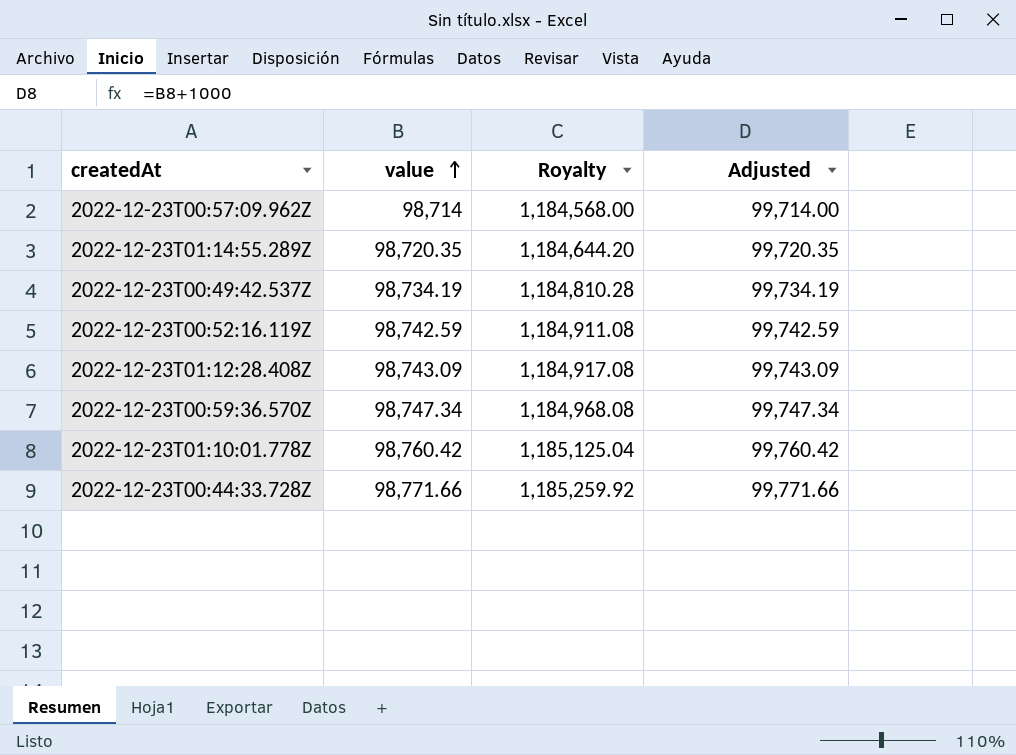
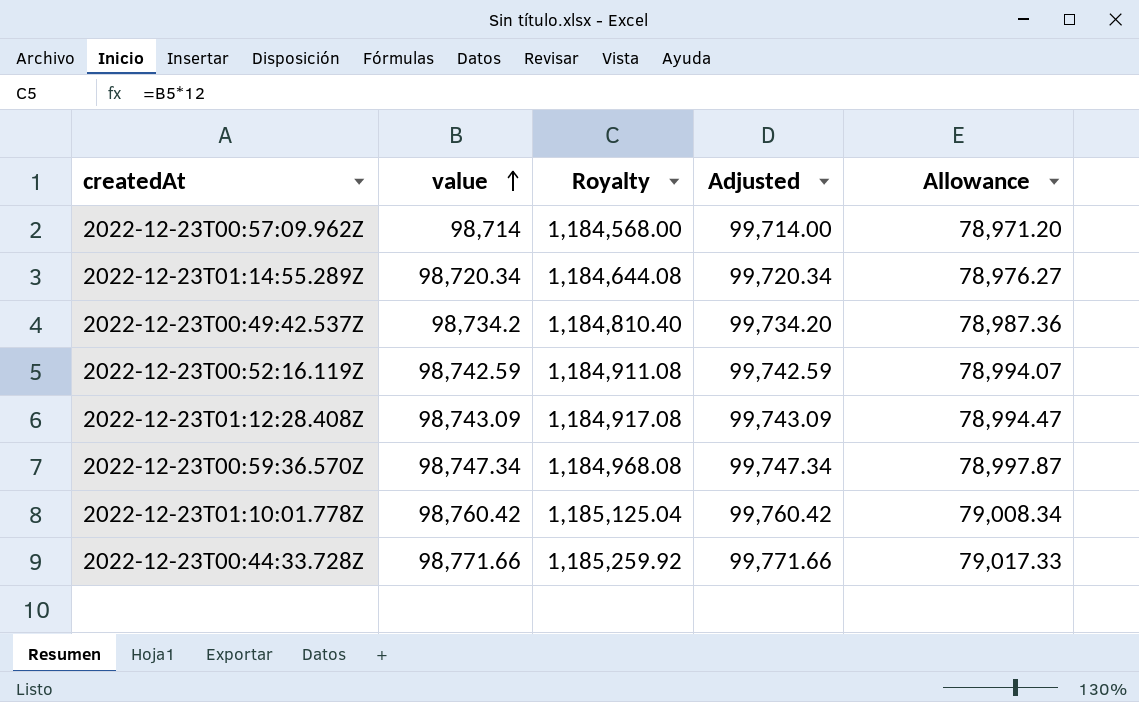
column Allowance | formula: none -> [value] * 0.8
2022-12-23T01:14:55.289Z | value: 98,720.35 -> 98,720.34
2022-12-23T01:14:55.289Z | Royalty: 1,184,644.20 -> 1,184,644.08
2022-12-23T01:14:55.289Z | Adjusted: 99,720.35 -> 99,720.34
2022-12-23T00:49:42.537Z | value: 98,734.19 -> 98,734.2
2022-12-23T00:49:42.537Z | Royalty: 1,184,810.28 -> 1,184,810.40
2022-12-23T00:49:42.537Z | Adjusted: 99,734.19 -> 99,734.20

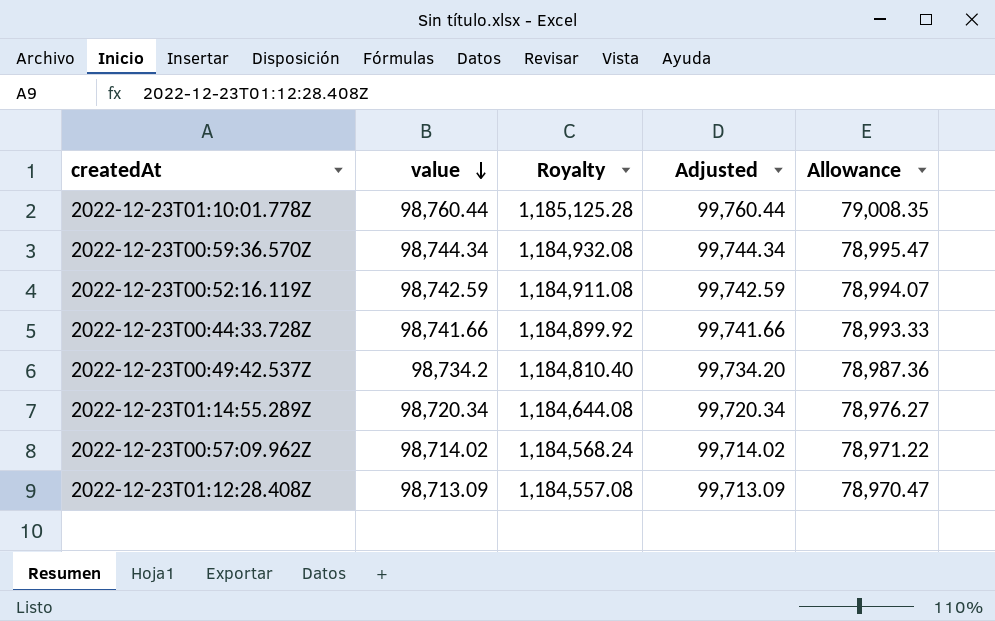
row order: value ascending -> value descending
2022-12-23T01:10:01.778Z | value: 98,760.42 -> 98,760.44
2022-12-23T01:10:01.778Z | Royalty: 1,185,125.04 -> 1,185,125.28
2022-12-23T01:10:01.778Z | Adjusted: 99,760.42 -> 99,760.44
2022-12-23T01:10:01.778Z | Allowance: 79,008.34 -> 79,008.35
2022-12-23T00:59:36.570Z | value: 98,747.34 -> 98,744.34
2022-12-23T00:59:36.570Z | Royalty: 1,184,968.08 -> 1,184,932.08
2022-12-23T00:59:36.570Z | Adjusted: 99,747.34 -> 99,744.34
2022-12-23T00:59:36.570Z | Allowance: 78,997.87 -> 78,995.47
2022-12-23T00:44:33.728Z | value: 98,771.66 -> 98,741.66
2022-12-23T00:44:33.728Z | Royalty: 1,185,259.92 -> 1,184,899.92
2022-12-23T00:44:33.728Z | Adjusted: 99,771.66 -> 99,741.66
2022-12-23T00:44:33.728Z | Allowance: 79,017.33 -> 78,993.33
2022-12-23T00:57:09.962Z | value: 98,714 -> 98,714.02
2022-12-23T00:57:09.962Z | Royalty: 1,184,568.00 -> 1,184,568.24
2022-12-23T00:57:09.962Z | Adjusted: 99,714.00 -> 99,714.02
2022-12-23T00:57:09.962Z | Allowance: 78,971.20 -> 78,971.22
2022-12-23T01:12:28.408Z | value: 98,743.09 -> 98,713.09
2022-12-23T01:12:28.408Z | Royalty: 1,184,917.08 -> 1,184,557.08
2022-12-23T01:12:28.408Z | Adjusted: 99,743.09 -> 99,713.09
2022-12-23T01:12:28.408Z | Allowance: 78,994.47 -> 78,970.47

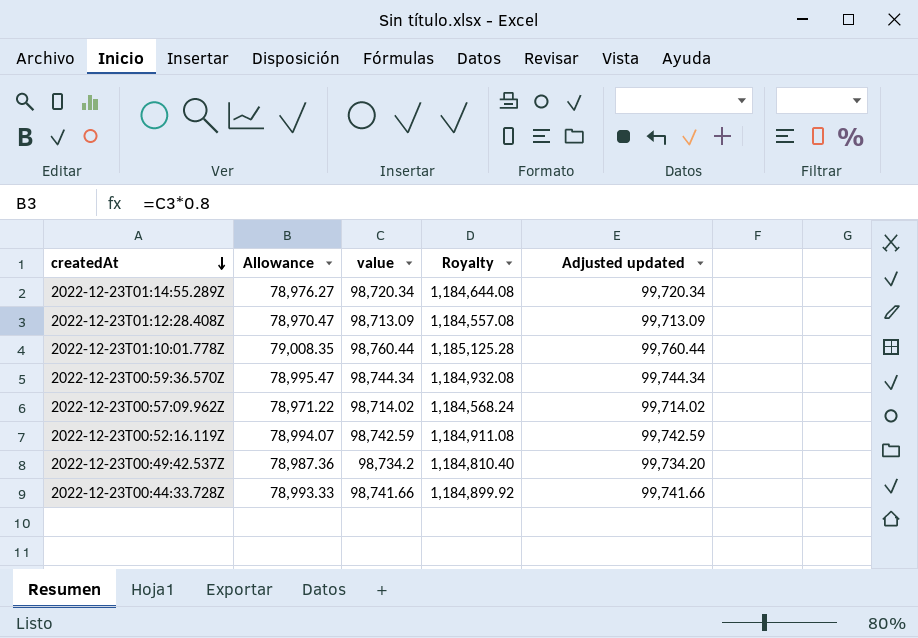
row order: value descending -> createdAt descending
column Allowance | position: 5 -> 2
column name: Adjusted -> Adjusted updated

